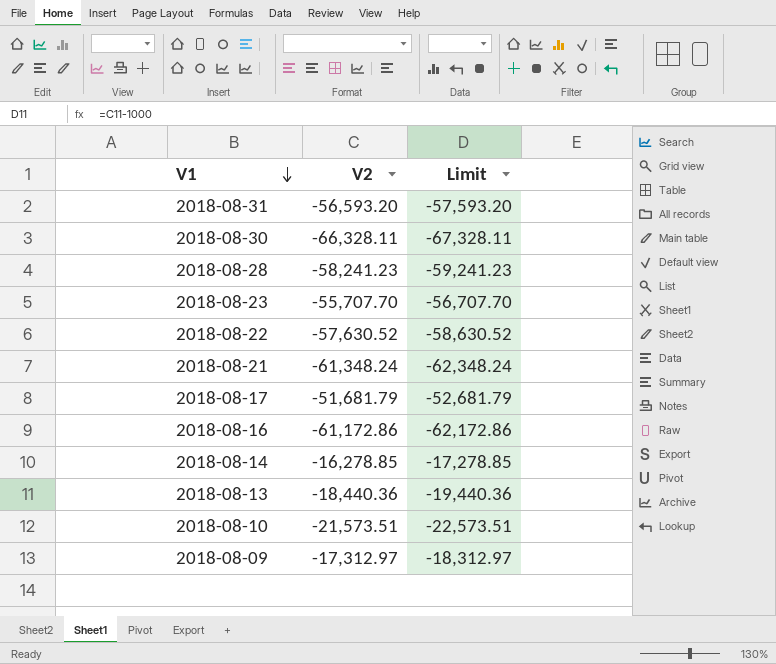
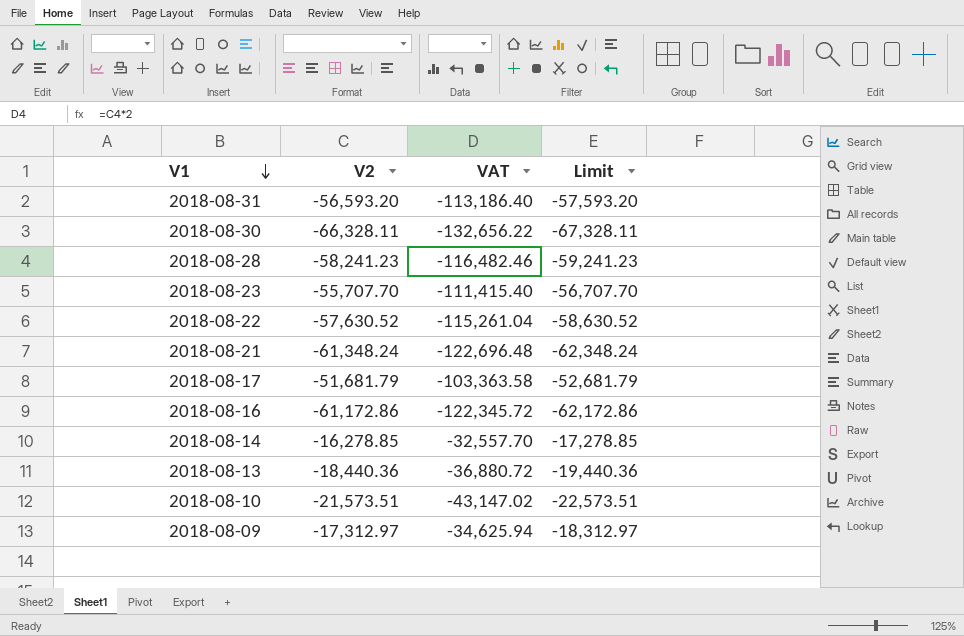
column VAT | formula: none -> [V2] * 2

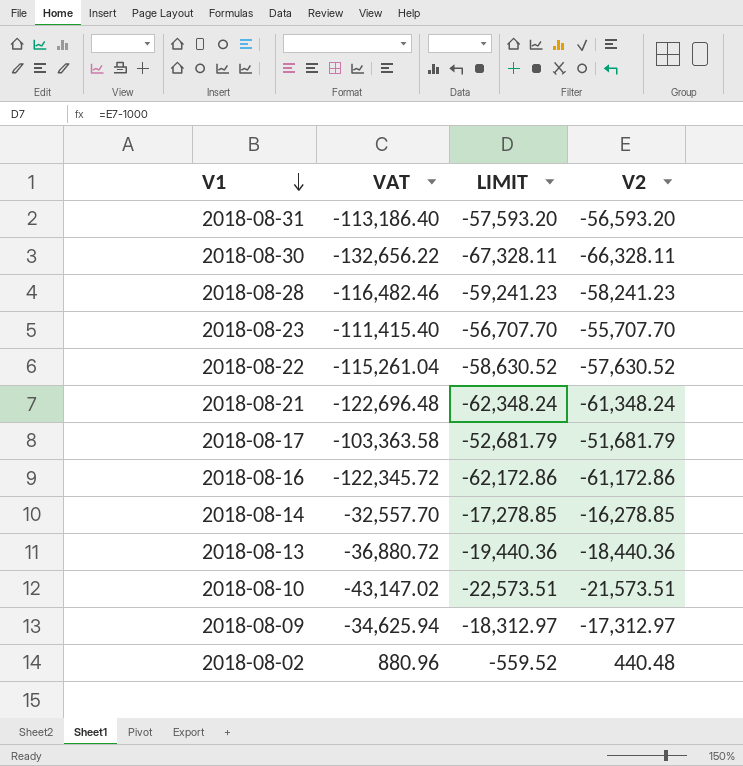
column name: Limit -> LIMIT
column V2 | position: 2 -> 4
row 2018-08-02: none -> 880.96 | -559.52 | 440.48

